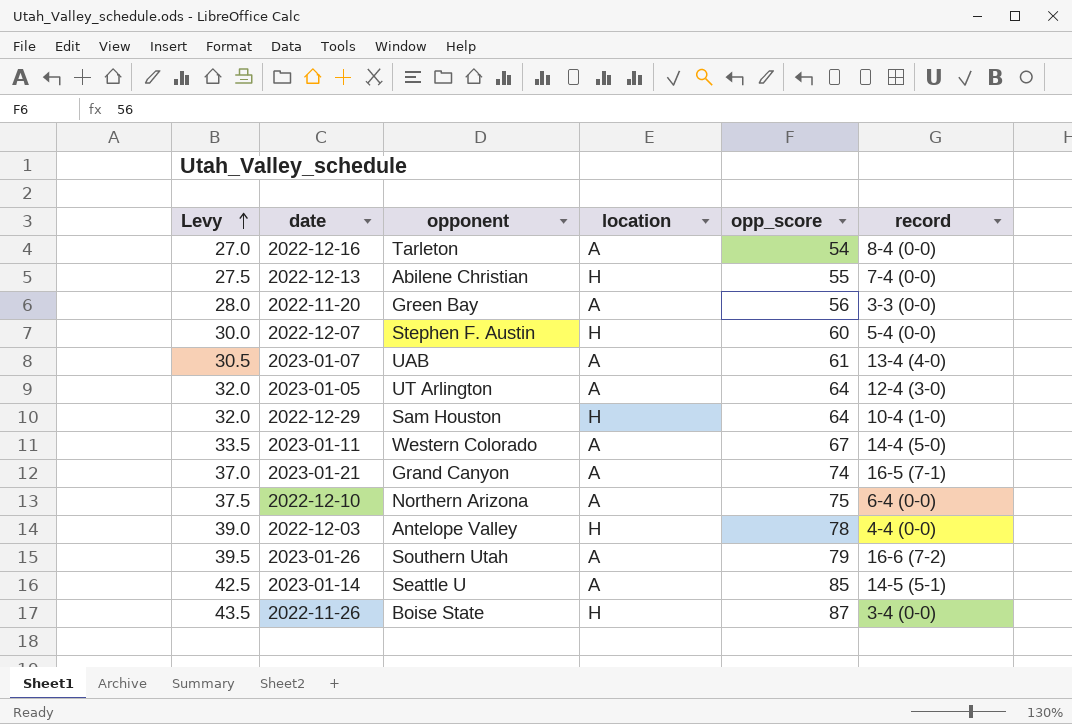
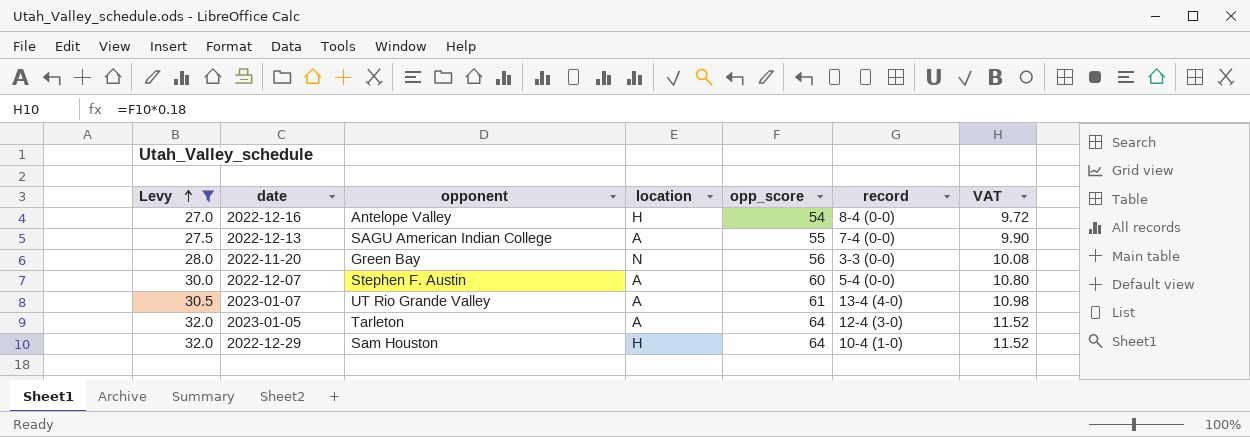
filter: none -> Levy <= 32.0
column VAT | formula: none -> [opp_score] * 0.18
2022-12-16 | opponent: Tarleton -> Antelope Valley
2022-12-16 | location: A -> H
2022-12-13 | opponent: Abilene Christian -> SAGU American Indian College
2022-12-13 | location: H -> A
2022-11-20 | location: A -> N
2022-12-07 | location: H -> A
2023-01-07 | opponent: UAB -> UT Rio Grande Valley
2023-01-05 | opponent: UT Arlington -> Tarleton

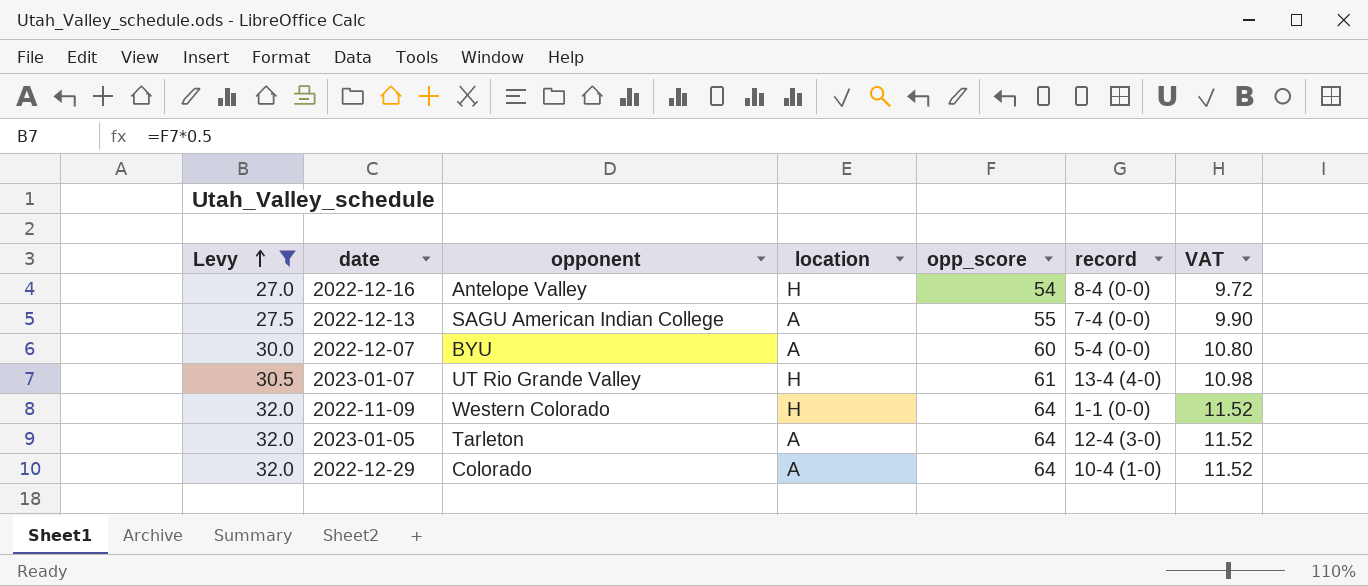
row 2022-11-20: 28.0 | Green Bay | N | 56 | 3-3 (0-0) | 10.08 -> none
2022-12-07 | opponent: Stephen F. Austin -> BYU
2023-01-07 | location: A -> H
row 2022-11-09: none -> 32.0 | Western Colorado | H | 64 | 1-1 (0-0) | 11.52
2022-12-29 | opponent: Sam Houston -> Colorado
2022-12-29 | location: H -> A

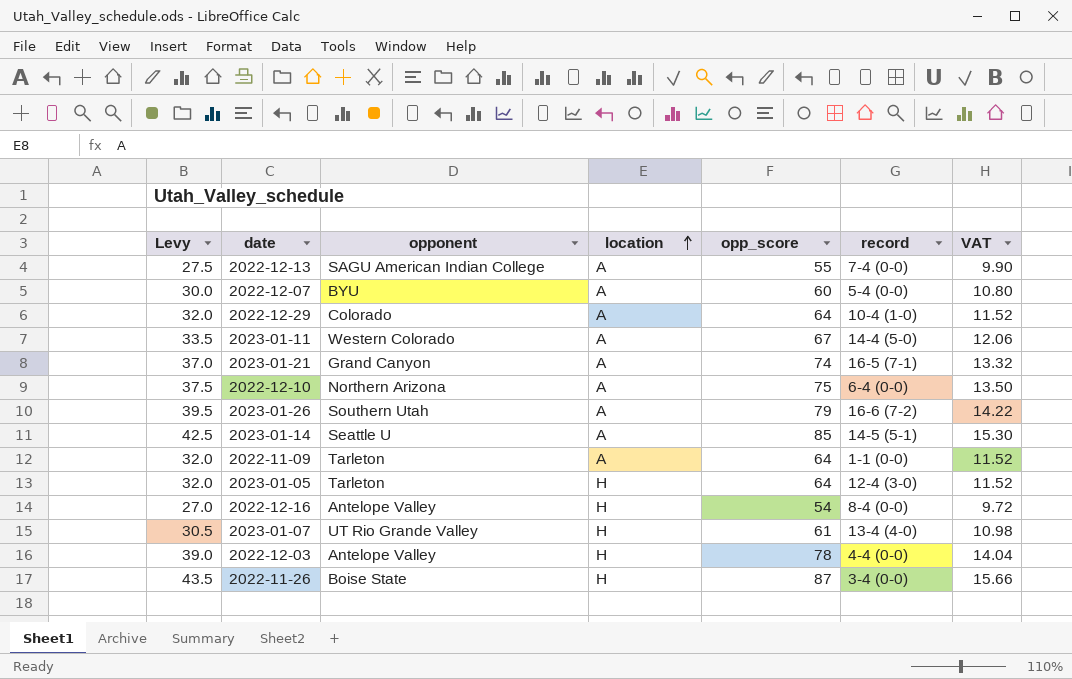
filter: Levy <= 32.0 -> none
row order: Levy ascending -> location ascending
2022-11-09 | opponent: Western Colorado -> Tarleton
2022-11-09 | location: H -> A
2023-01-05 | location: A -> H

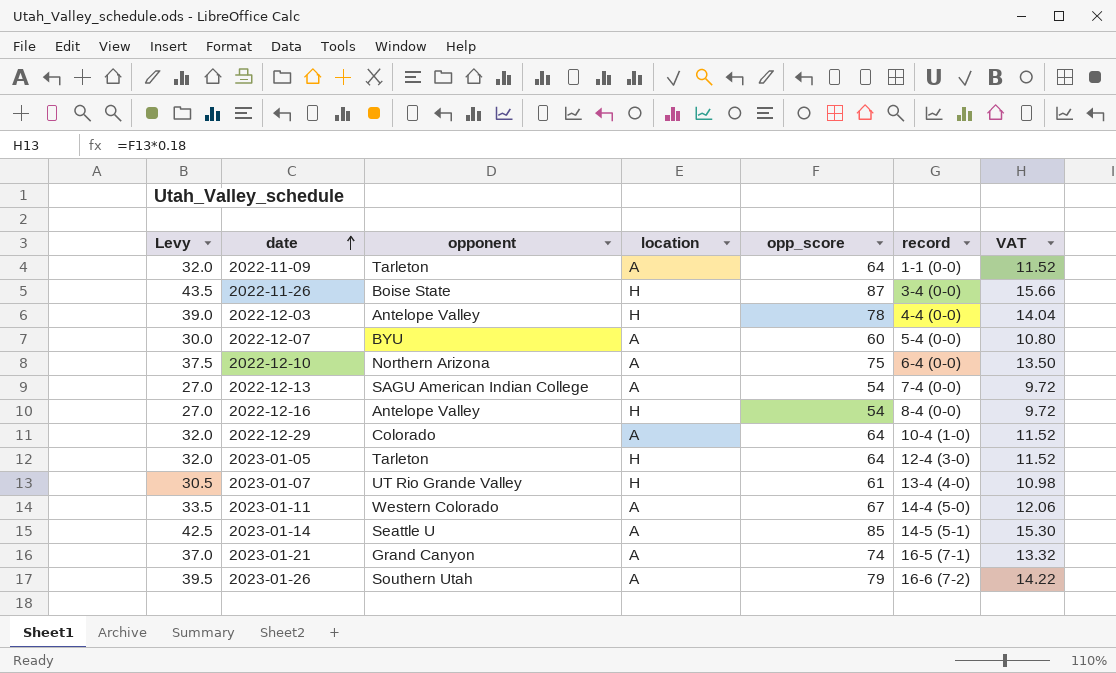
row order: location ascending -> date ascending
2022-12-13 | Levy: 27.5 -> 27.0
2022-12-13 | opp_score: 55 -> 54
2022-12-13 | VAT: 9.90 -> 9.72

